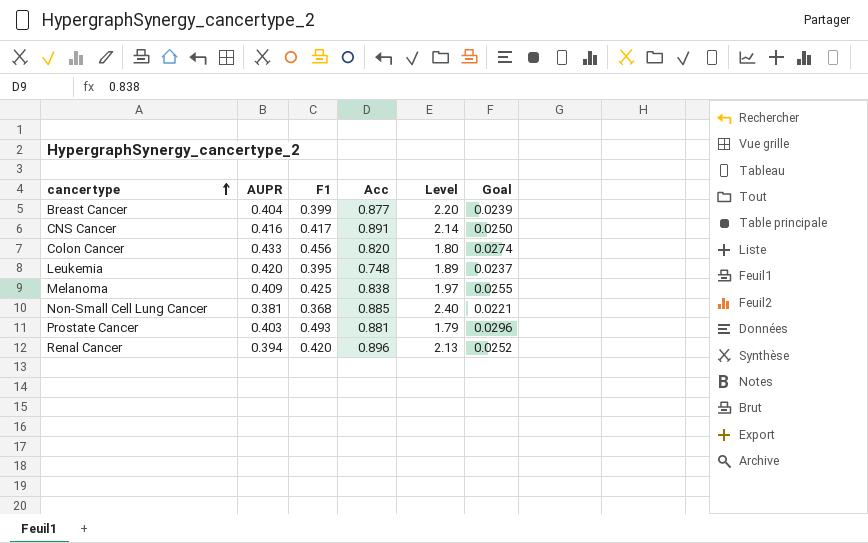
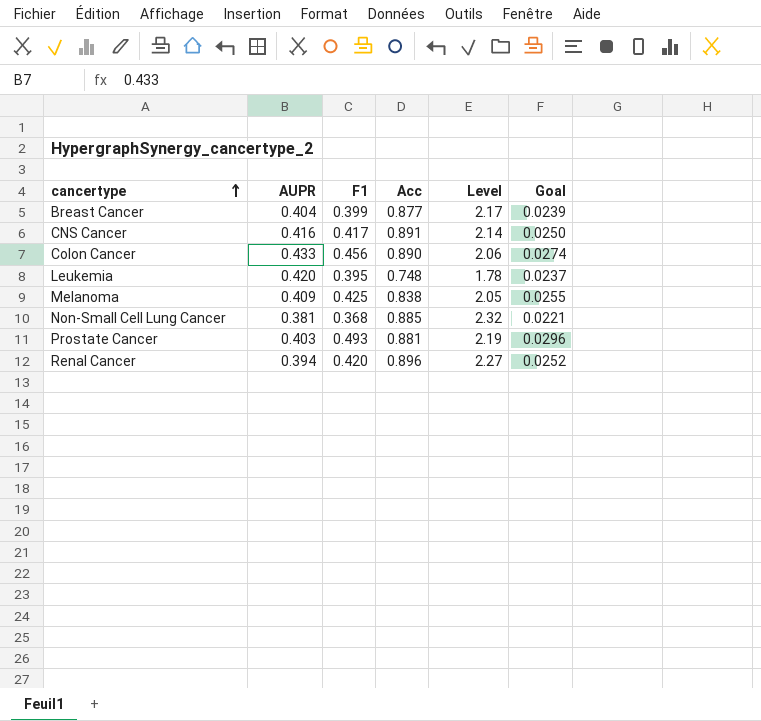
column Level | formula: [Acc] / [F1] -> [Acc] / [AUPR]
Colon Cancer | Acc: 0.820 -> 0.890

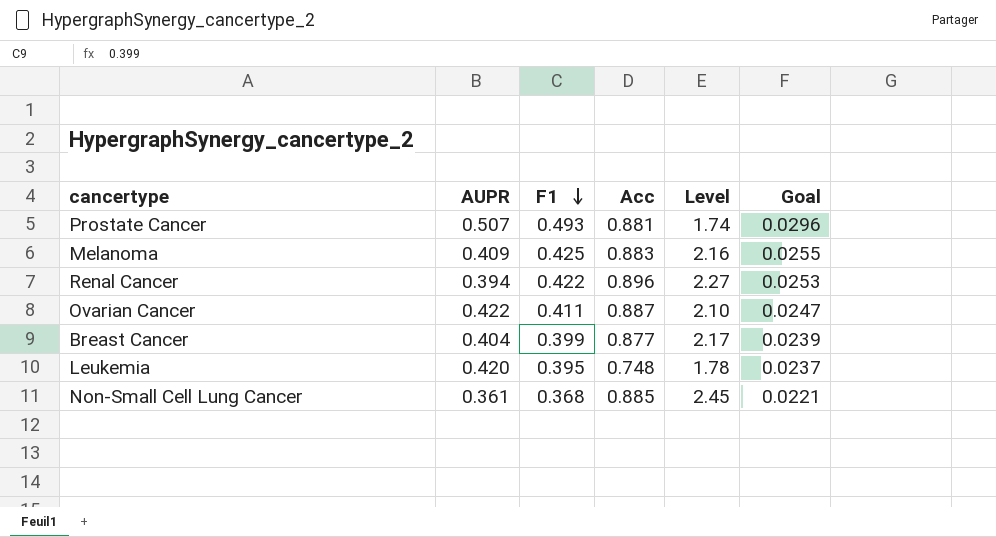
row order: cancertype ascending -> F1 descending
row CNS Cancer: 0.416 | 0.417 | 0.891 | 2.14 | 0.0250 -> none
row Colon Cancer: 0.433 | 0.456 | 0.890 | 2.06 | 0.0274 -> none
Prostate Cancer | AUPR: 0.403 -> 0.507
Prostate Cancer | Level: 2.19 -> 1.74
Melanoma | Acc: 0.838 -> 0.883
Melanoma | Level: 2.05 -> 2.16
Renal Cancer | F1: 0.420 -> 0.422
Renal Cancer | Goal: 0.0252 -> 0.0253
row Ovarian Cancer: none -> 0.422 | 0.411 | 0.887 | 2.10 | 0.0247
Non-Small Cell Lung Cancer | AUPR: 0.381 -> 0.361
Non-Small Cell Lung Cancer | Level: 2.32 -> 2.45

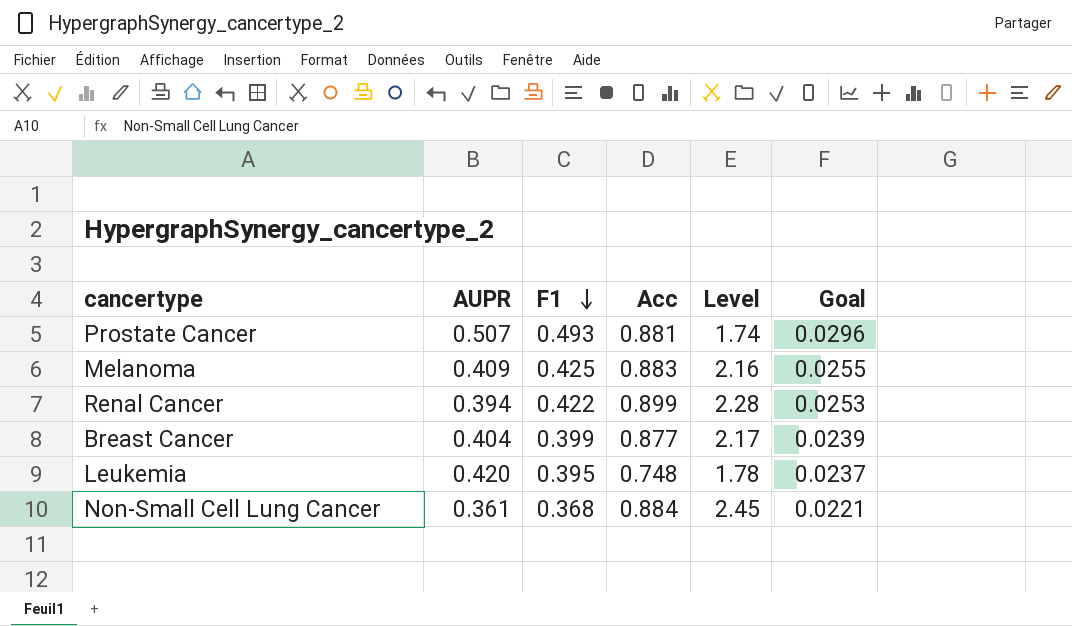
row Ovarian Cancer: 0.422 | 0.411 | 0.887 | 2.10 | 0.0247 -> none
Renal Cancer | Acc: 0.896 -> 0.899
Renal Cancer | Level: 2.27 -> 2.28
Non-Small Cell Lung Cancer | Acc: 0.885 -> 0.884

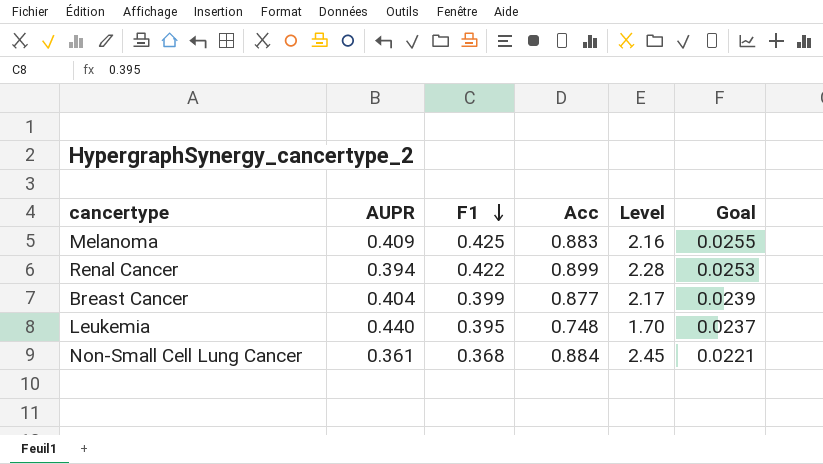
row Prostate Cancer: 0.507 | 0.493 | 0.881 | 1.74 | 0.0296 -> none
Leukemia | AUPR: 0.420 -> 0.440
Leukemia | Level: 1.78 -> 1.70

